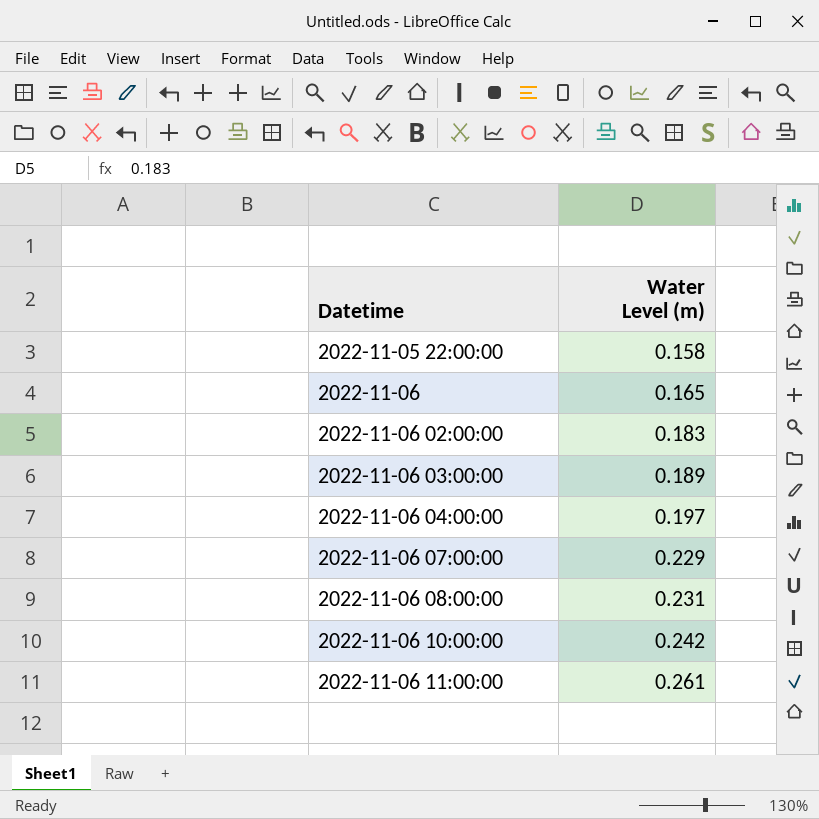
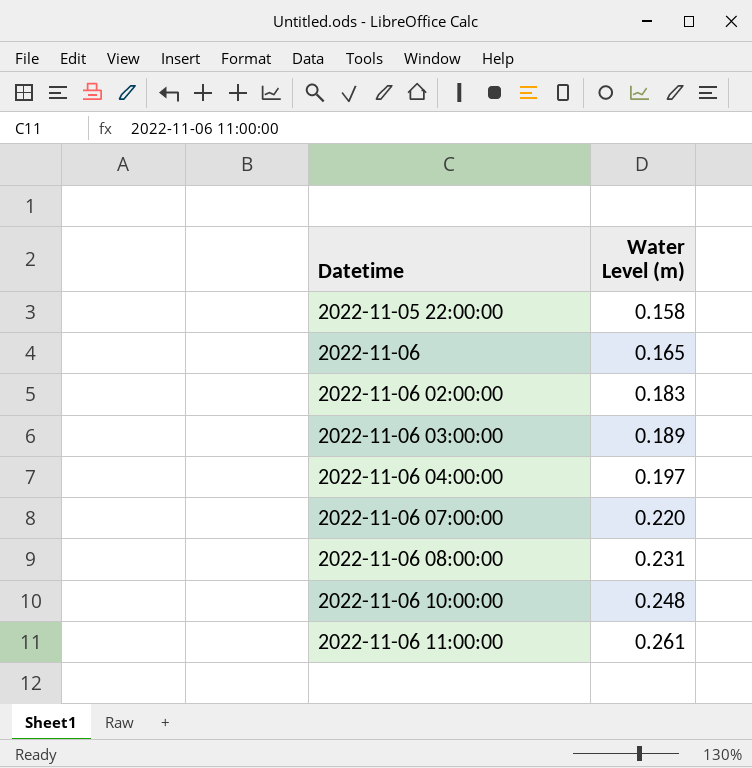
2022-11-06 07:00:00 | Water Level (m): 0.229 -> 0.220
2022-11-06 10:00:00 | Water Level (m): 0.242 -> 0.248

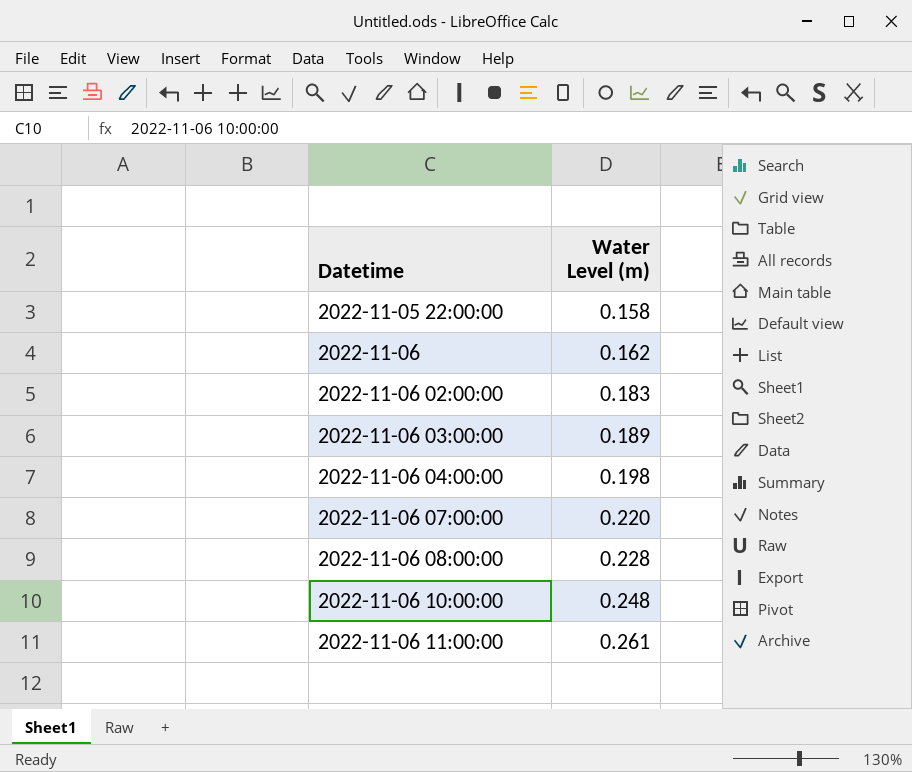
2022-11-06 | Water Level (m): 0.165 -> 0.162
2022-11-06 04:00:00 | Water Level (m): 0.197 -> 0.198
2022-11-06 08:00:00 | Water Level (m): 0.231 -> 0.228

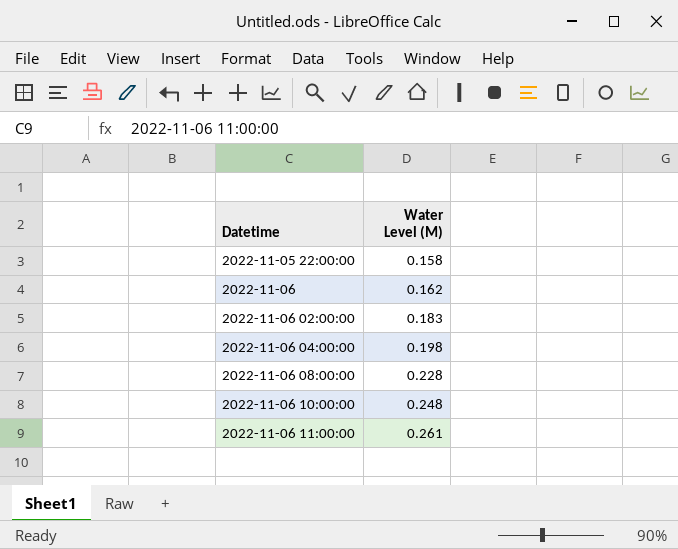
column name: Water Level (m) -> Water Level (M)
row 2022-11-06 03:00:00: 0.189 -> none
row 2022-11-06 07:00:00: 0.220 -> none

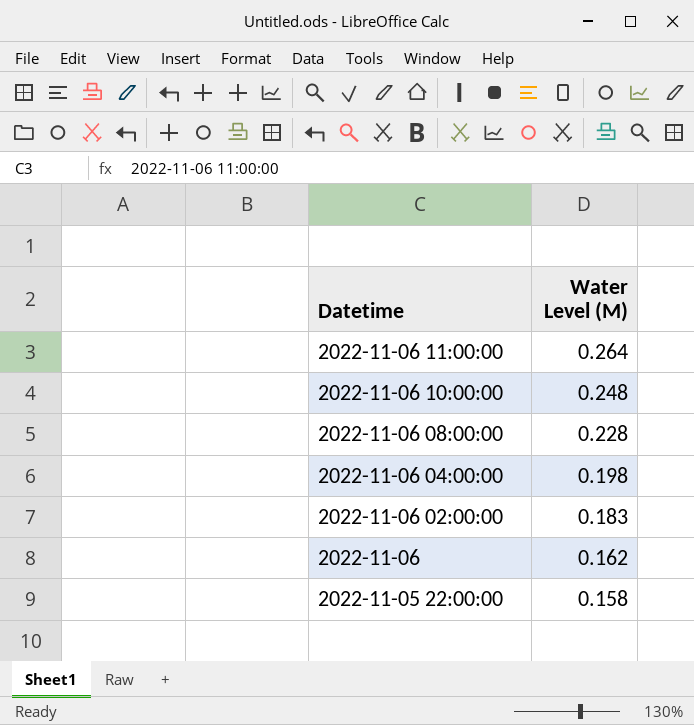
row order: Datetime ascending -> Datetime descending
2022-11-06 11:00:00 | Water Level (M): 0.261 -> 0.264

